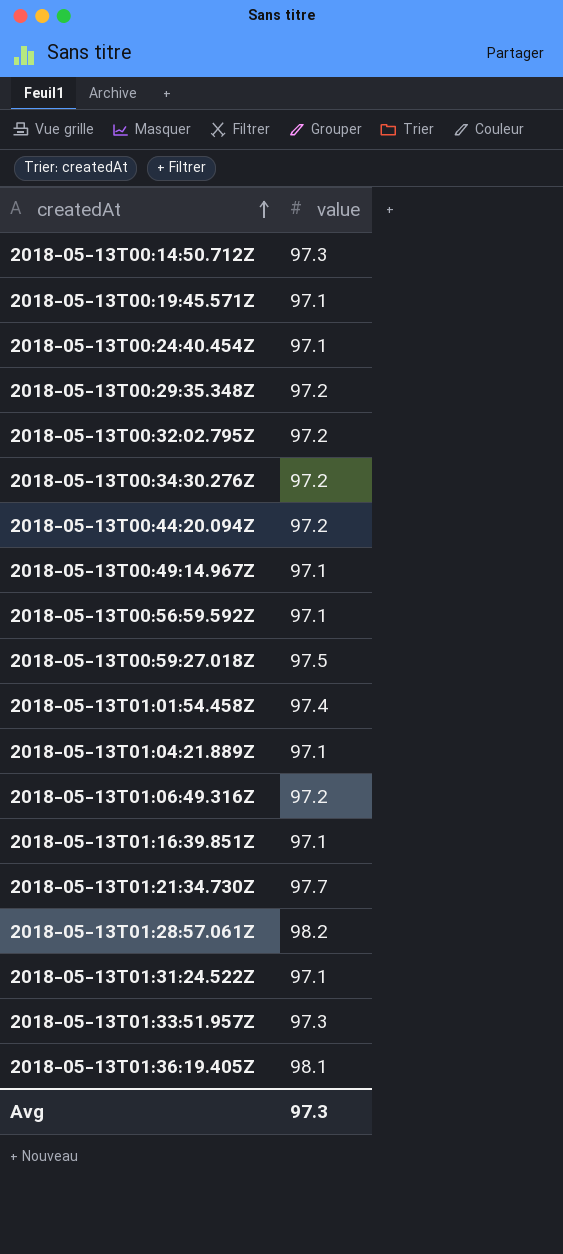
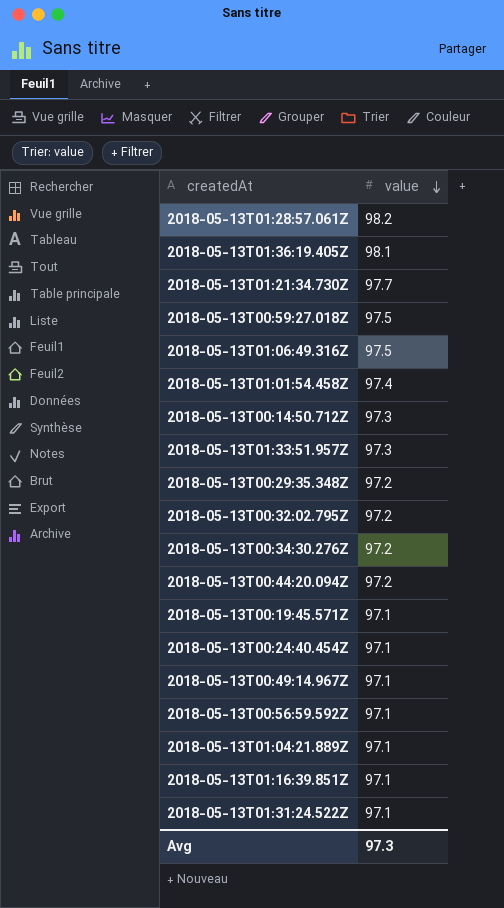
row order: createdAt ascending -> value descending
2018-05-13T01:06:49.316Z | value: 97.2 -> 97.5

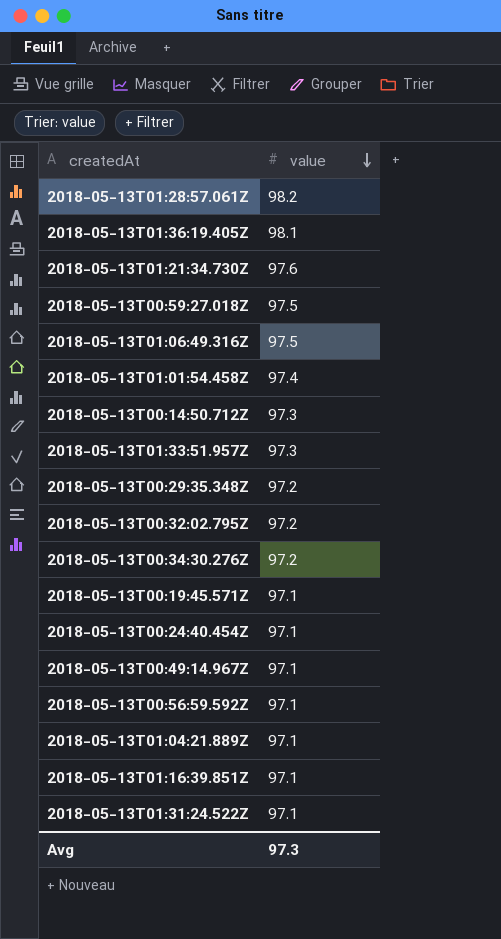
row 2018-05-13T00:44:20.094Z: 97.2 -> none
2018-05-13T01:21:34.730Z | value: 97.7 -> 97.6

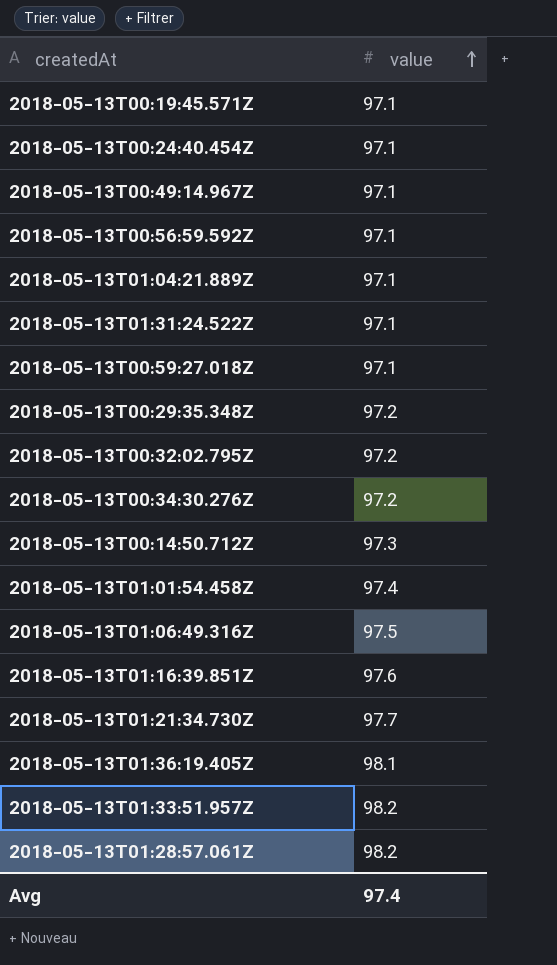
row order: value descending -> value ascending
2018-05-13T00:59:27.018Z | value: 97.5 -> 97.1
2018-05-13T01:16:39.851Z | value: 97.1 -> 97.6
2018-05-13T01:21:34.730Z | value: 97.6 -> 97.7
2018-05-13T01:33:51.957Z | value: 97.3 -> 98.2
Avg | value: 97.3 -> 97.4

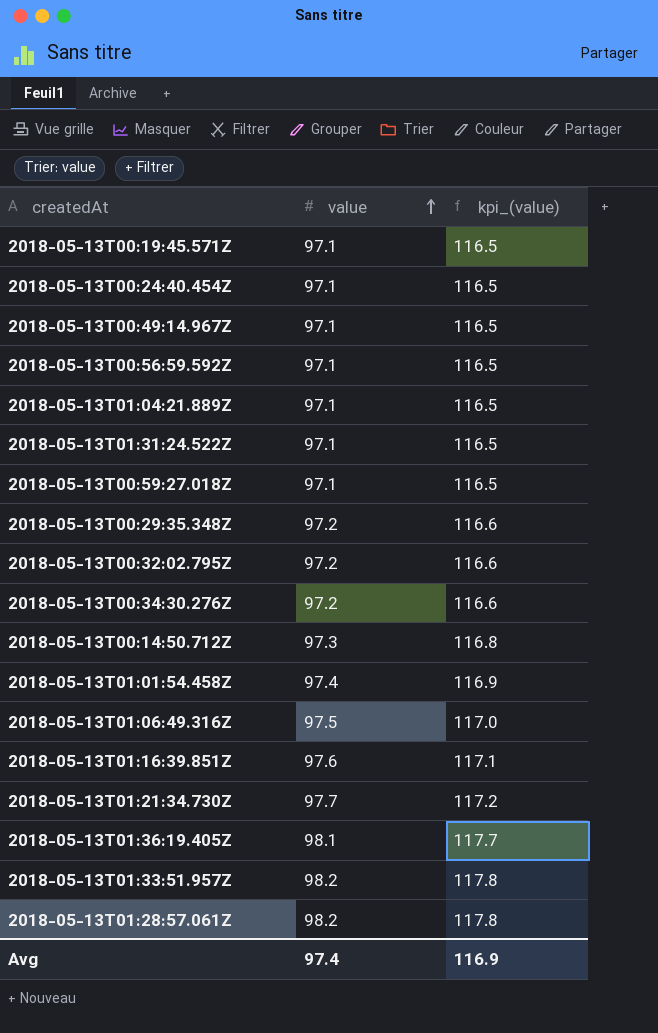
column kpi_(value) | formula: none -> [value] * 1.2

